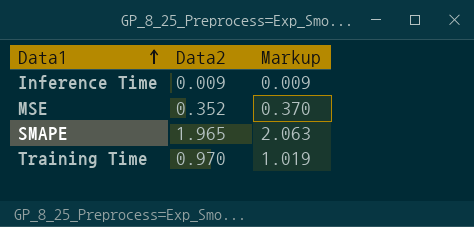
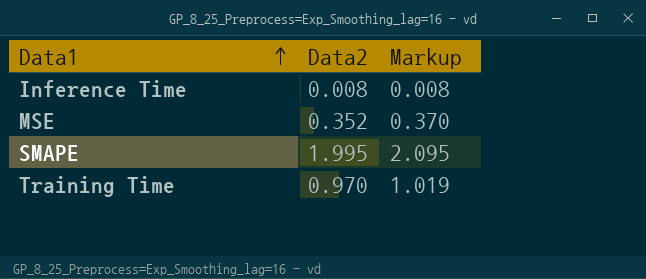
Inference Time | Data2: 0.009 -> 0.008
Inference Time | Markup: 0.009 -> 0.008
SMAPE | Data2: 1.965 -> 1.995
SMAPE | Markup: 2.063 -> 2.095

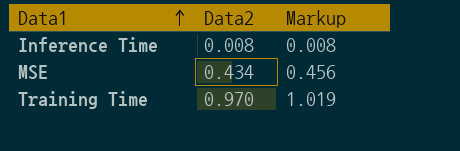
row SMAPE: 1.995 | 2.095 -> none
MSE | Data2: 0.352 -> 0.434
MSE | Markup: 0.370 -> 0.456

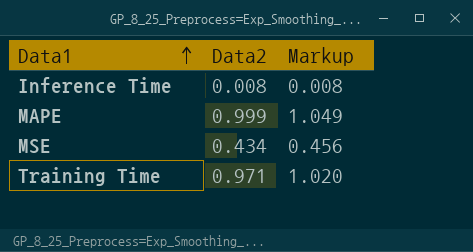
row MAPE: none -> 0.999 | 1.049
Training Time | Data2: 0.970 -> 0.971
Training Time | Markup: 1.019 -> 1.020

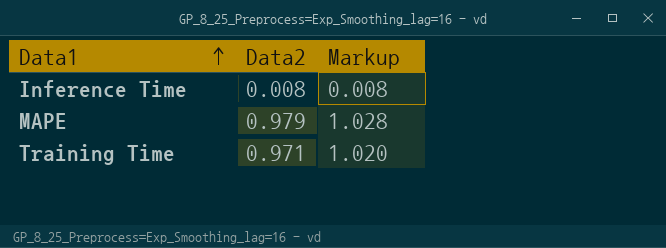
row MSE: 0.434 | 0.456 -> none
MAPE | Data2: 0.999 -> 0.979
MAPE | Markup: 1.049 -> 1.028

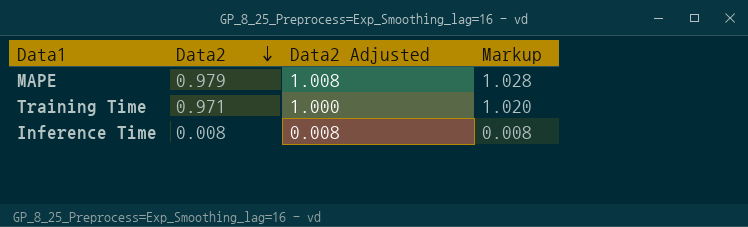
row order: Data1 ascending -> Data2 descending
column Data2 Adjusted | formula: none -> [Data2] * 1.03

